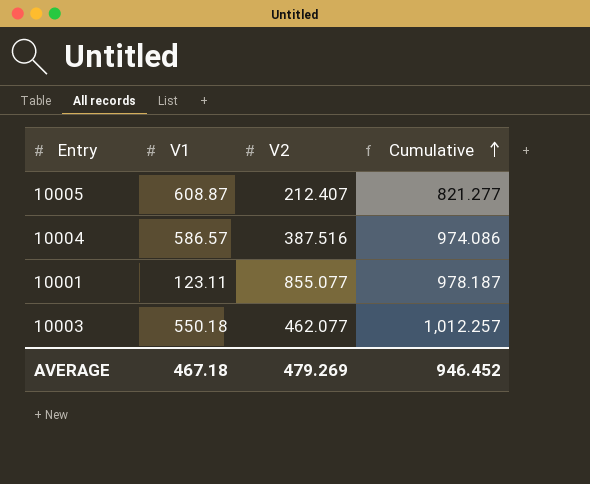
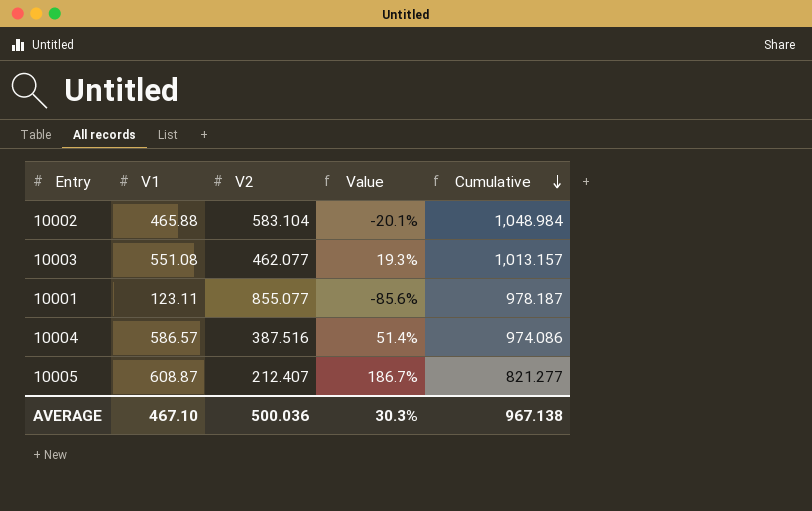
row order: Cumulative ascending -> Cumulative descending
column Value | formula: none -> ([V1] - [V2]) / [V2]
row 10002: none -> 465.88 | 583.104 | -20.1% | 1,048.984
10003 | V1: 550.18 -> 551.08
10003 | Cumulative: 1,012.257 -> 1,013.157
AVERAGE | V1: 467.18 -> 467.10
AVERAGE | V2: 479.269 -> 500.036
AVERAGE | Cumulative: 946.452 -> 967.138

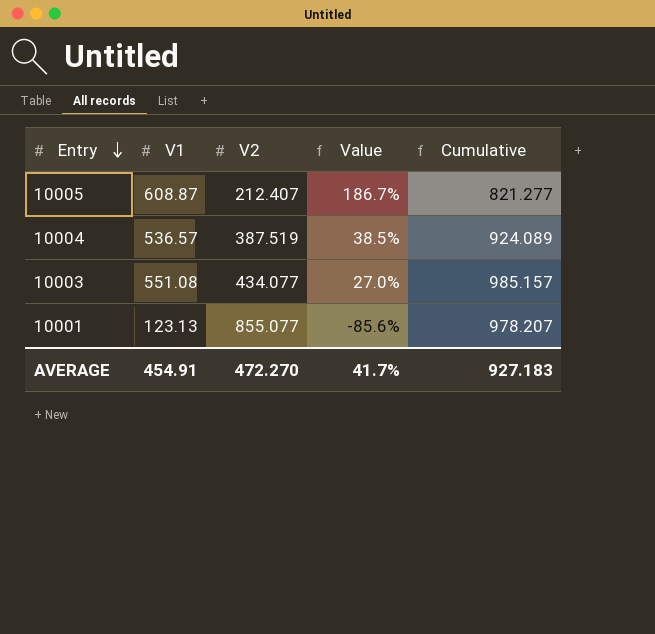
row order: Cumulative descending -> Entry descending
row 10002: 465.88 | 583.104 | -20.1% | 1,048.984 -> none
10004 | V1: 586.57 -> 536.57
10004 | V2: 387.516 -> 387.519
10004 | Value: 51.4% -> 38.5%
10004 | Cumulative: 974.086 -> 924.089
10003 | V2: 462.077 -> 434.077
10003 | Value: 19.3% -> 27.0%
10003 | Cumulative: 1,013.157 -> 985.157
10001 | V1: 123.11 -> 123.13
10001 | Cumulative: 978.187 -> 978.207
AVERAGE | V1: 467.10 -> 454.91
AVERAGE | V2: 500.036 -> 472.270
AVERAGE | Value: 30.3% -> 41.7%
AVERAGE | Cumulative: 967.138 -> 927.183

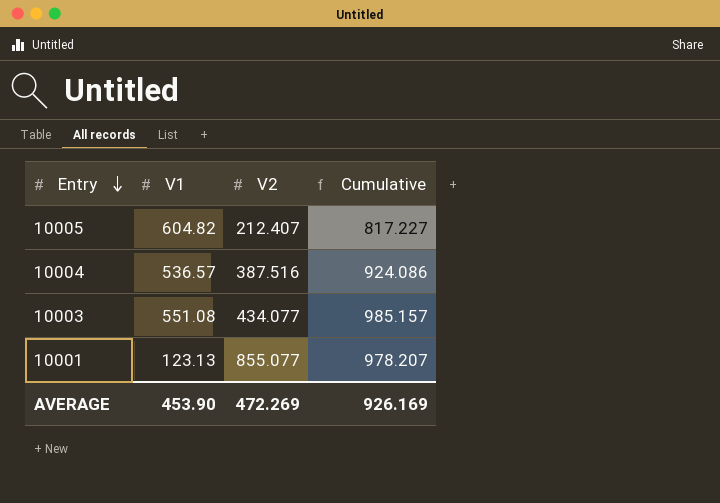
column Value | formula: ([V1] - [V2]) / [V2] -> none
10005 | V1: 608.87 -> 604.82
10005 | Cumulative: 821.277 -> 817.227
10004 | V2: 387.519 -> 387.516
10004 | Cumulative: 924.089 -> 924.086
AVERAGE | V1: 454.91 -> 453.90
AVERAGE | V2: 472.270 -> 472.269
AVERAGE | Cumulative: 927.183 -> 926.169

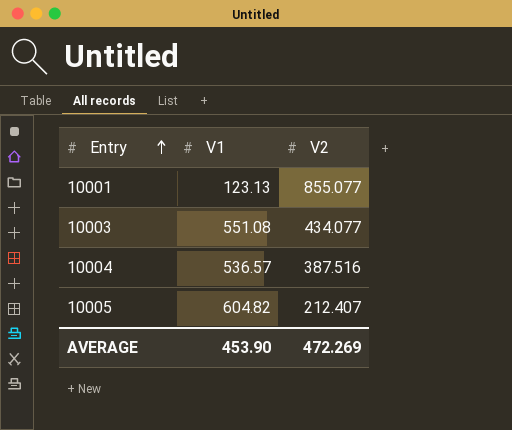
row order: Entry descending -> Entry ascending
column Cumulative | formula: [V1] + [V2] -> none

